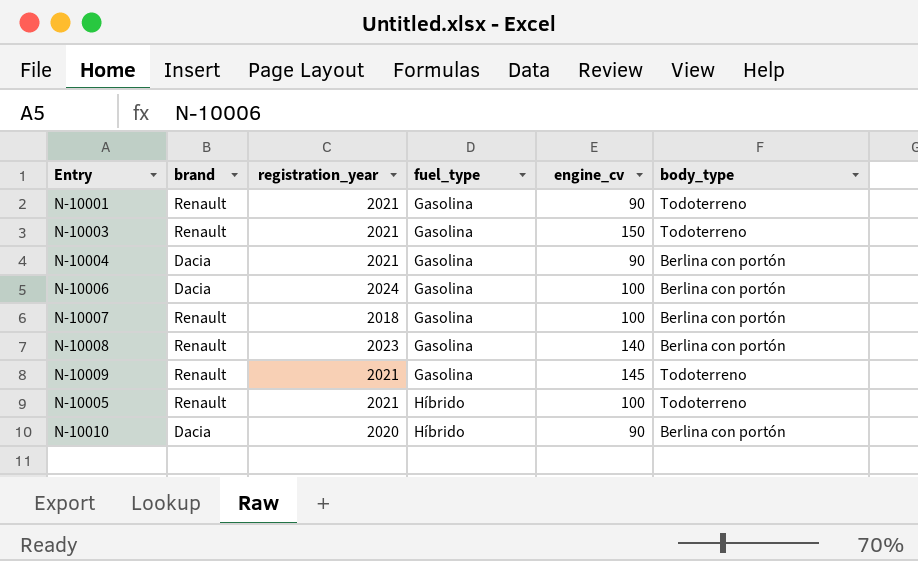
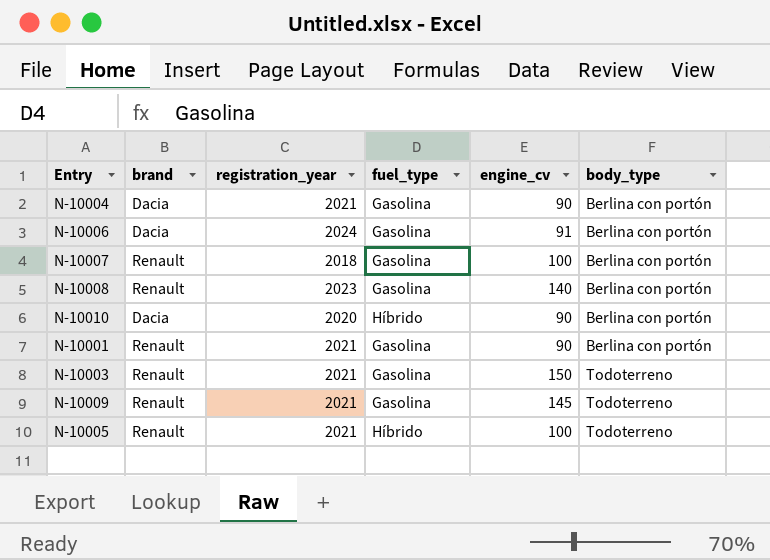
row order: fuel_type ascending -> body_type ascending
N-10006 | engine_cv: 100 -> 91
N-10001 | body_type: Todoterreno -> Berlina con portón

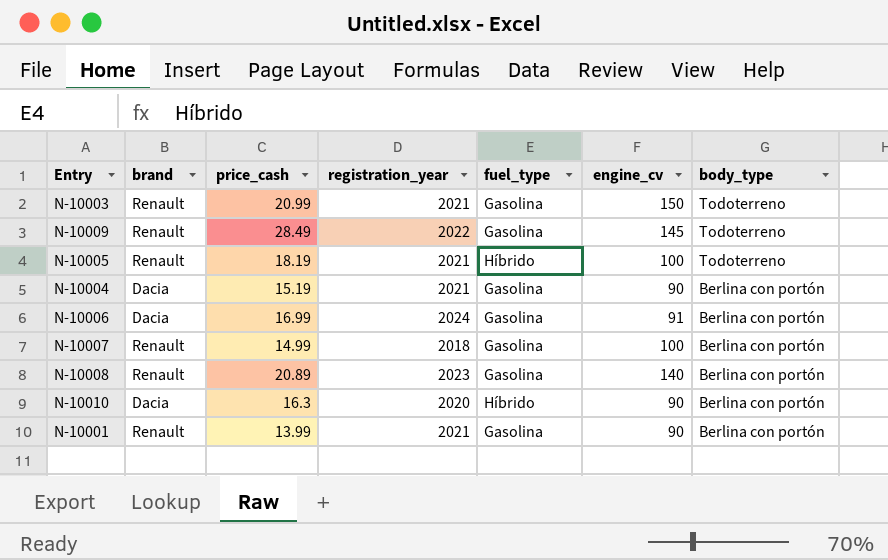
row order: body_type ascending -> body_type descending
column price_cash | position: none -> 3
N-10009 | registration_year: 2021 -> 2022

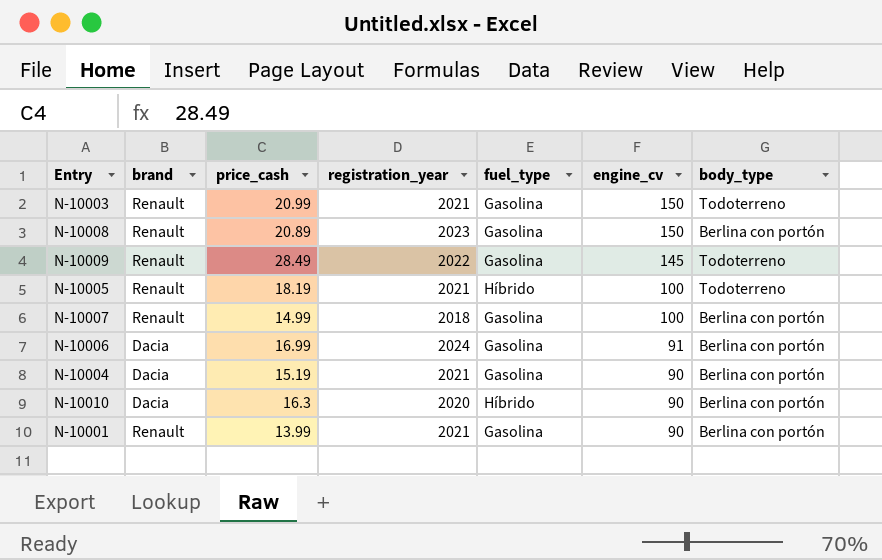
row order: body_type descending -> engine_cv descending
N-10008 | engine_cv: 140 -> 150

